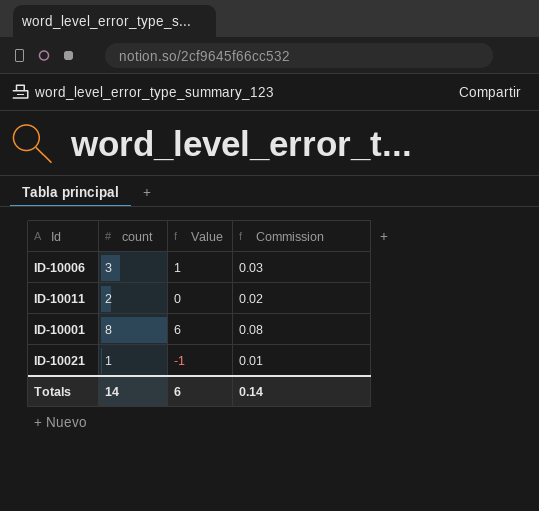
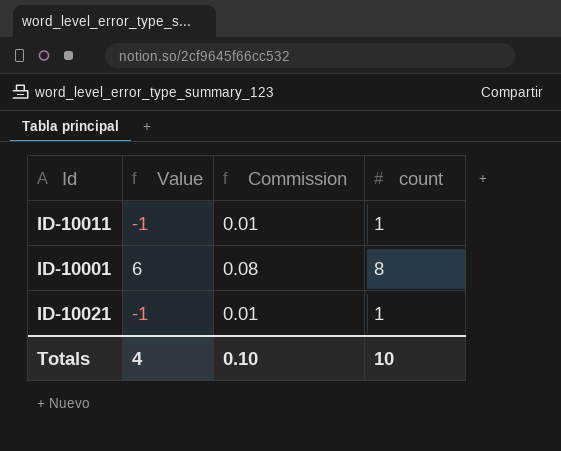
column count | position: 2 -> 4
row ID-10006: 3 | 1 | 0.03 -> none
ID-10011 | Value: 0 -> -1
ID-10011 | Commission: 0.02 -> 0.01
ID-10011 | count: 2 -> 1
Totals | Value: 6 -> 4
Totals | Commission: 0.14 -> 0.10
Totals | count: 14 -> 10

